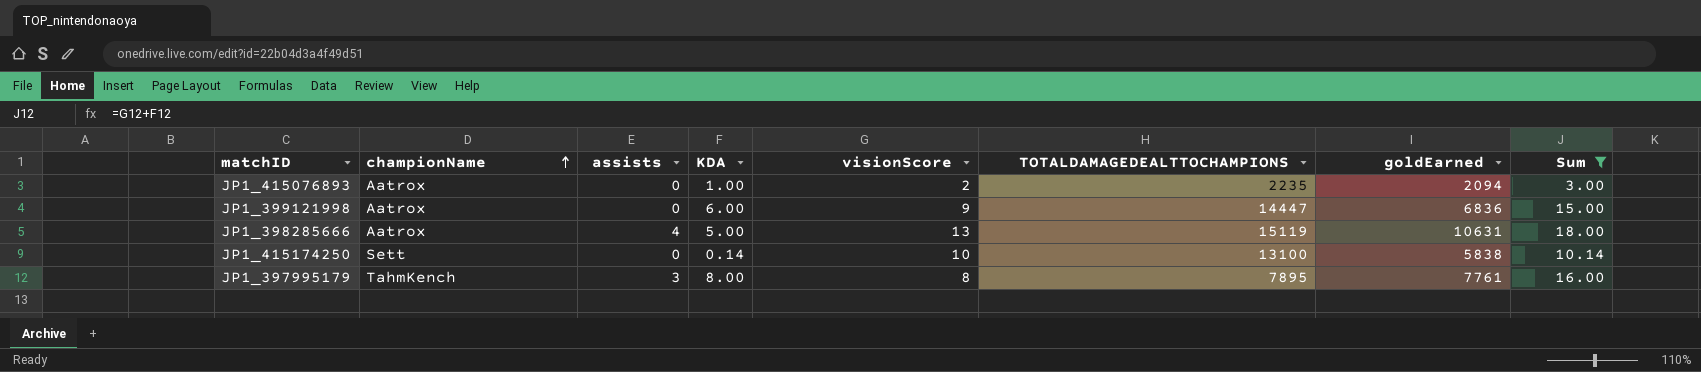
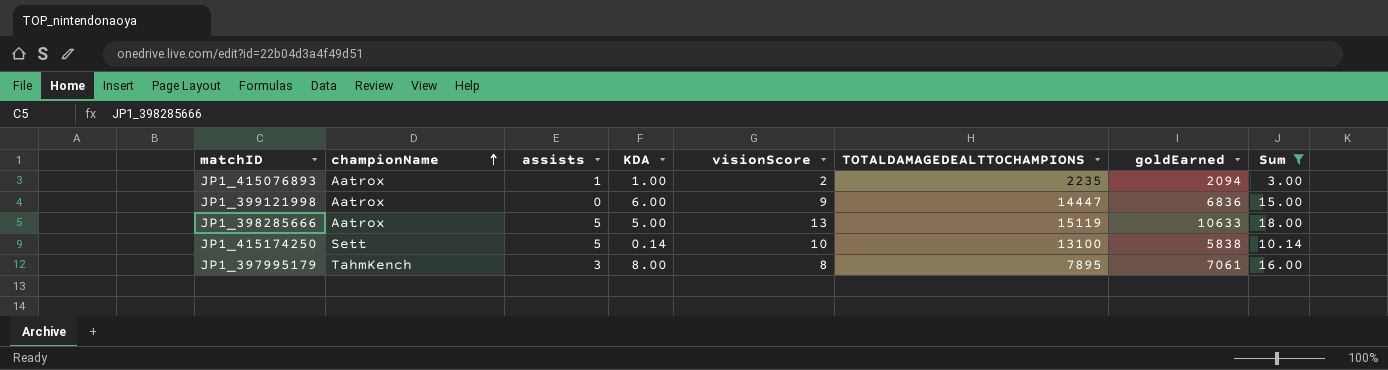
JP1_415076893 | assists: 0 -> 1
JP1_398285666 | assists: 4 -> 5
JP1_398285666 | goldEarned: 10631 -> 10633
JP1_415174250 | assists: 0 -> 5
JP1_397995179 | goldEarned: 7761 -> 7061

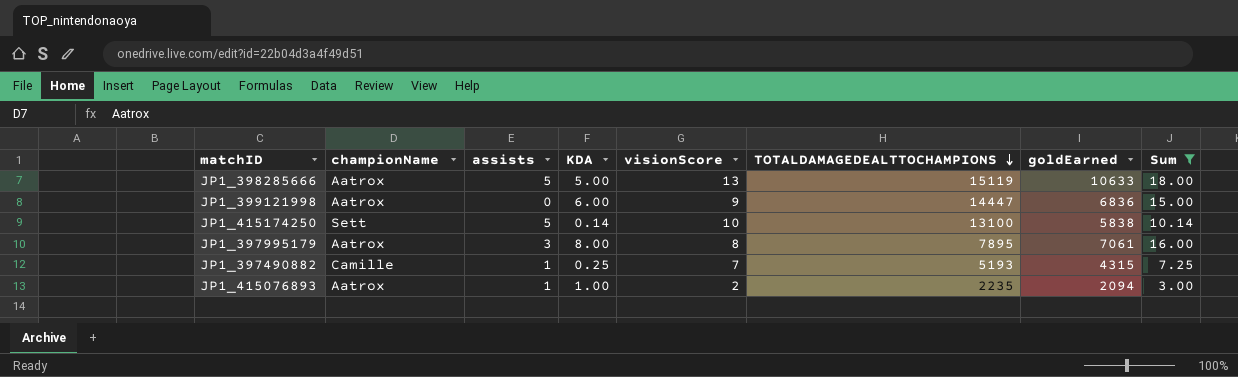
row order: championName ascending -> TOTALDAMAGEDEALTTOCHAMPIONS descending
JP1_397995179 | championName: TahmKench -> Aatrox
row JP1_397490882: none -> Camille | 1 | 0.25 | 7 | 5193 | 4315 | 7.25

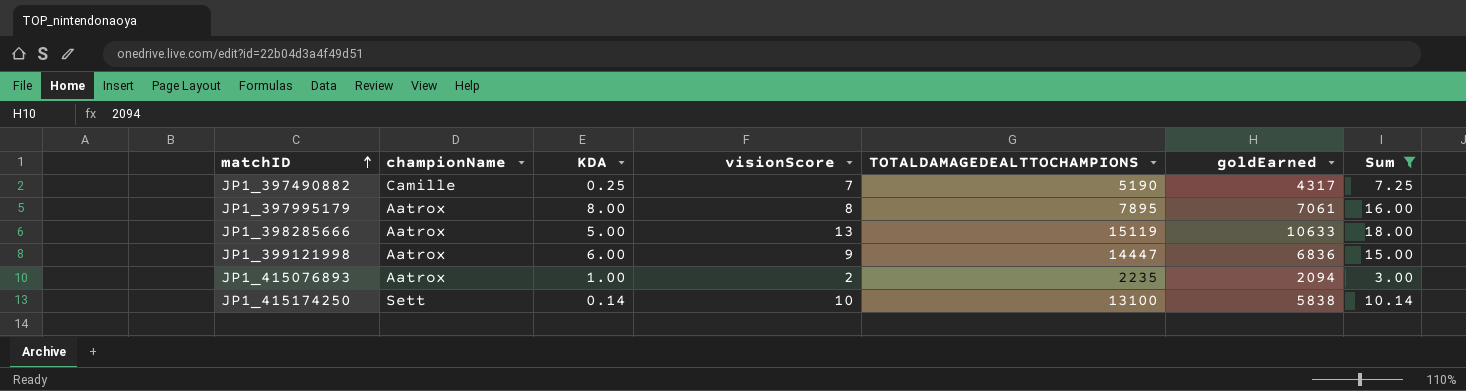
row order: TOTALDAMAGEDEALTTOCHAMPIONS descending -> matchID ascending
column assists | position: 3 -> none
JP1_397490882 | TOTALDAMAGEDEALTTOCHAMPIONS: 5193 -> 5190
JP1_397490882 | goldEarned: 4315 -> 4317

